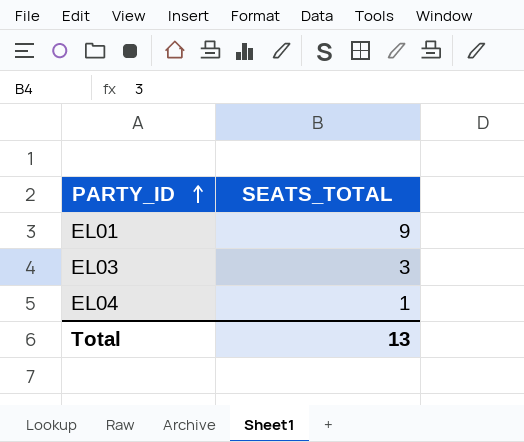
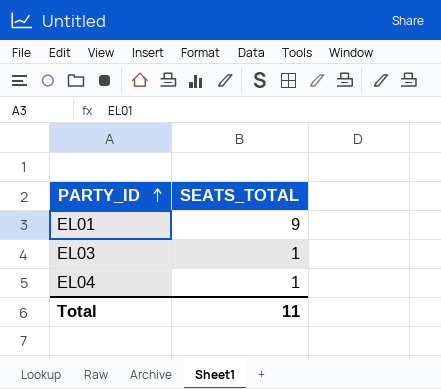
EL03 | SEATS_TOTAL: 3 -> 1
Total | SEATS_TOTAL: 13 -> 11

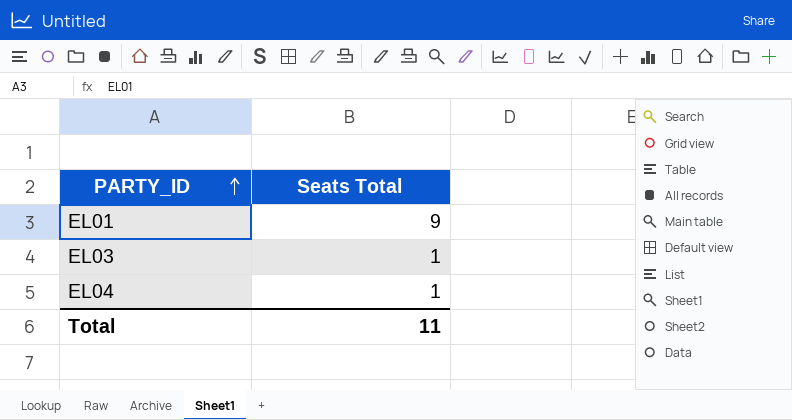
column name: SEATS_TOTAL -> Seats Total

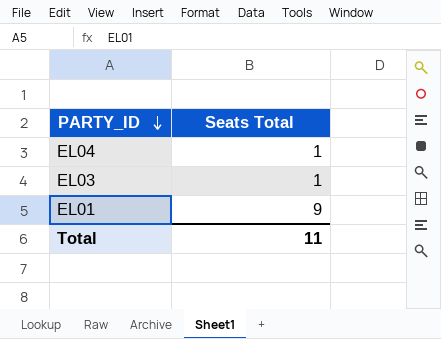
row order: PARTY_ID ascending -> PARTY_ID descending

